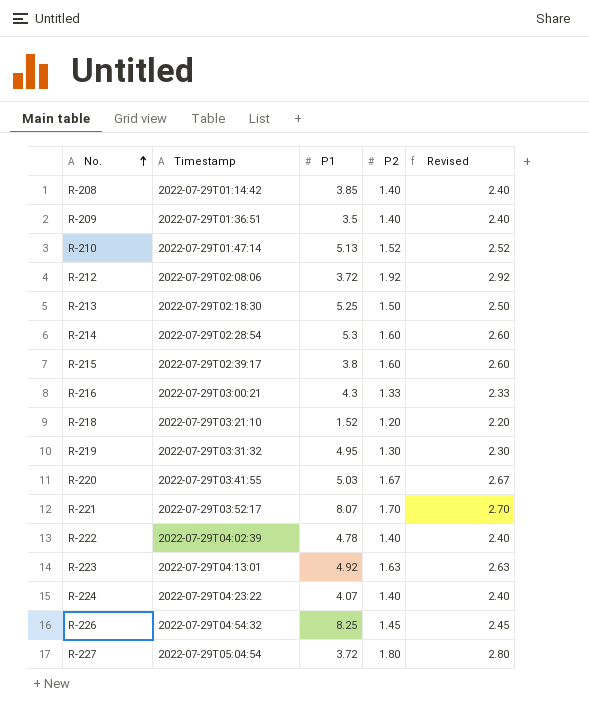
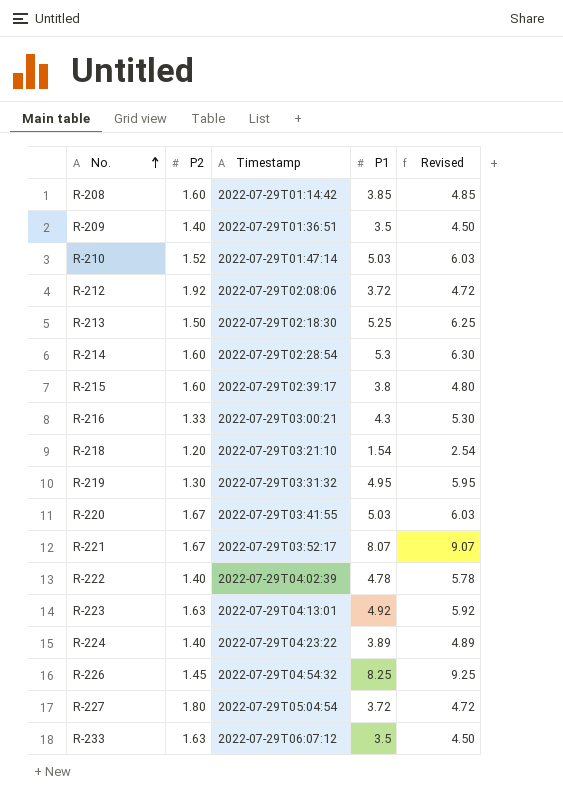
column P2 | position: 4 -> 2
column Revised | formula: [P2] + 1 -> [P1] + 1
R-208 | P2: 1.40 -> 1.60
R-210 | P1: 5.13 -> 5.03
R-218 | P1: 1.52 -> 1.54
R-221 | P2: 1.70 -> 1.67
R-224 | P1: 4.07 -> 3.89
row R-233: none -> 1.63 | 2022-07-29T06:07:12 | 3.5 | 4.50

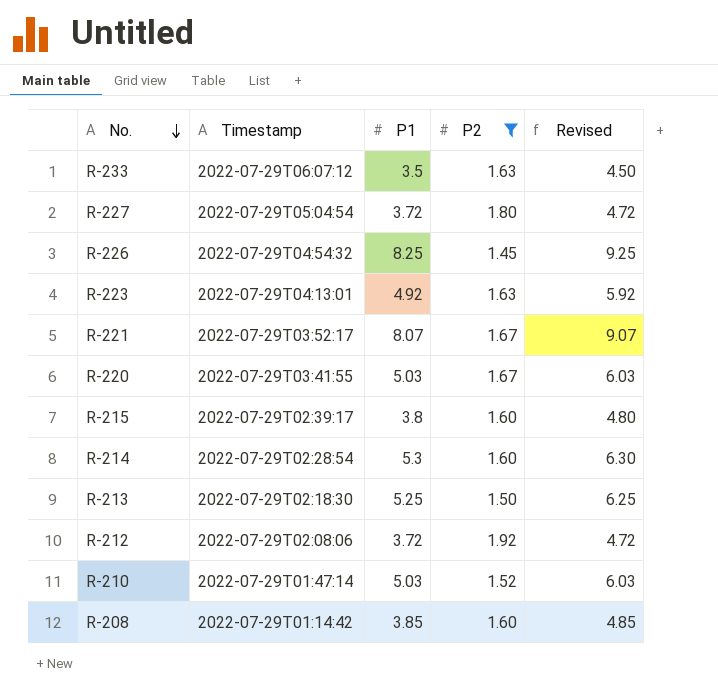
filter: none -> P2 >= 1.45
row order: No. ascending -> No. descending
column P2 | position: 2 -> 4

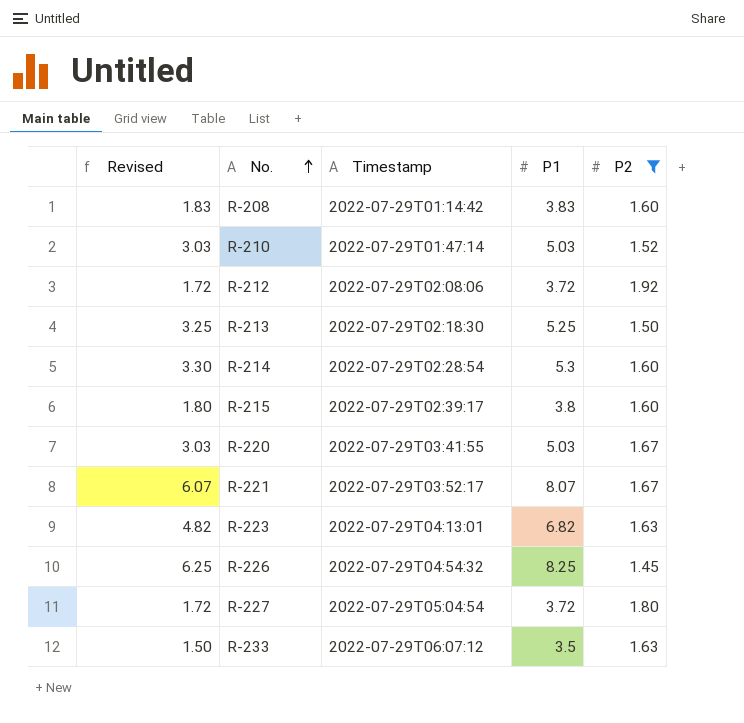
row order: No. descending -> No. ascending
column Revised | formula: [P1] + 1 -> [P1] - 2
column Revised | position: 5 -> 1
R-208 | P1: 3.85 -> 3.83
R-223 | P1: 4.92 -> 6.82

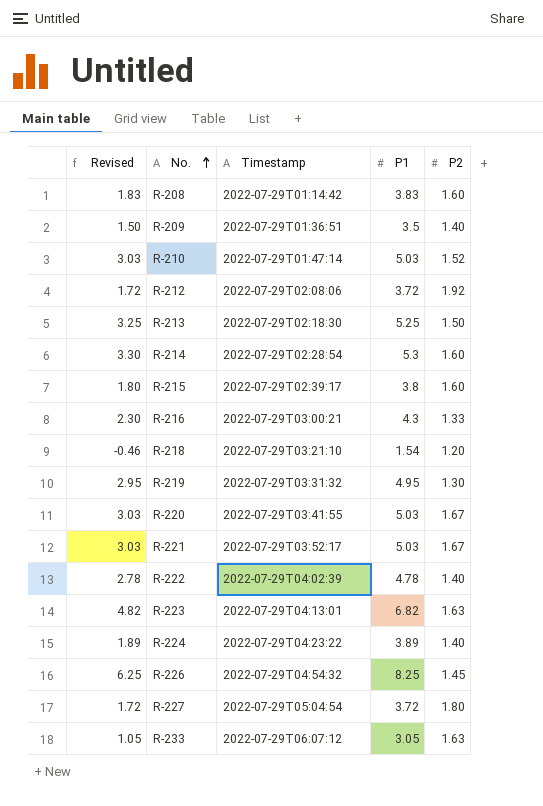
filter: P2 >= 1.45 -> none
R-221 | Revised: 6.07 -> 3.03
R-221 | P1: 8.07 -> 5.03
R-233 | Revised: 1.50 -> 1.05
R-233 | P1: 3.5 -> 3.05

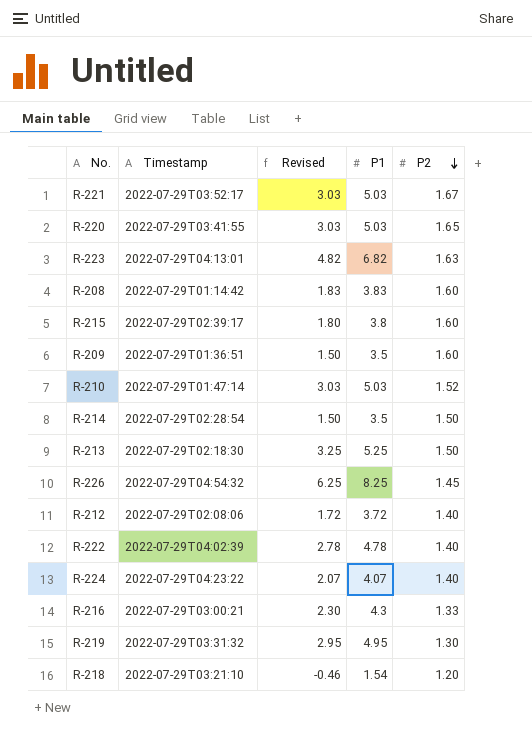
row order: No. ascending -> P2 descending
column Revised | position: 1 -> 3
row R-227: 1.72 | 2022-07-29T05:04:54 | 3.72 | 1.80 -> none
row R-233: 1.05 | 2022-07-29T06:07:12 | 3.05 | 1.63 -> none
R-220 | P2: 1.67 -> 1.65
R-209 | P2: 1.40 -> 1.60
R-214 | Revised: 3.30 -> 1.50
R-214 | P1: 5.3 -> 3.5
R-214 | P2: 1.60 -> 1.50
R-212 | P2: 1.92 -> 1.40
R-224 | Revised: 1.89 -> 2.07
R-224 | P1: 3.89 -> 4.07

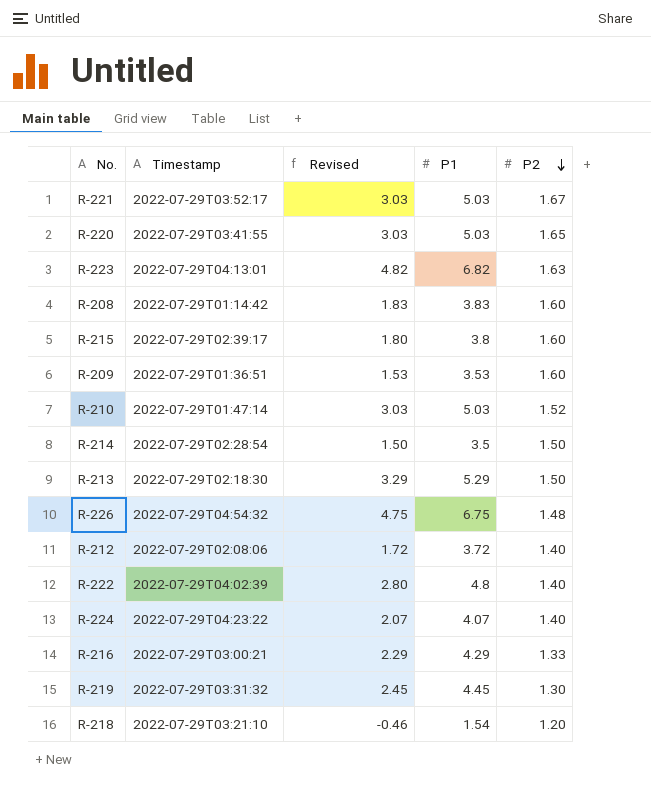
R-209 | Revised: 1.50 -> 1.53
R-209 | P1: 3.5 -> 3.53
R-213 | Revised: 3.25 -> 3.29
R-213 | P1: 5.25 -> 5.29
R-226 | Revised: 6.25 -> 4.75
R-226 | P1: 8.25 -> 6.75
R-226 | P2: 1.45 -> 1.48
R-222 | Revised: 2.78 -> 2.80
R-222 | P1: 4.78 -> 4.8
R-216 | Revised: 2.30 -> 2.29
R-216 | P1: 4.3 -> 4.29
R-219 | Revised: 2.95 -> 2.45
R-219 | P1: 4.95 -> 4.45

